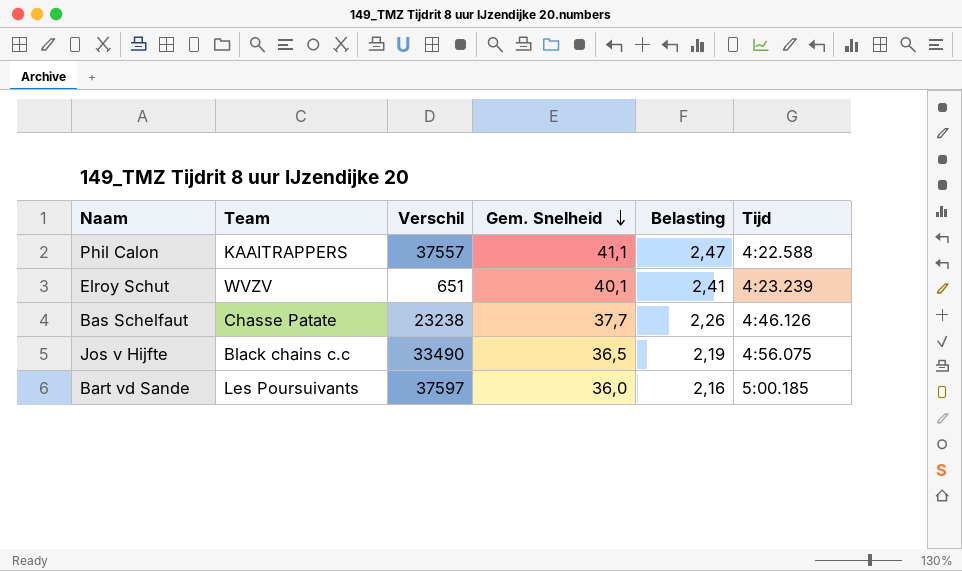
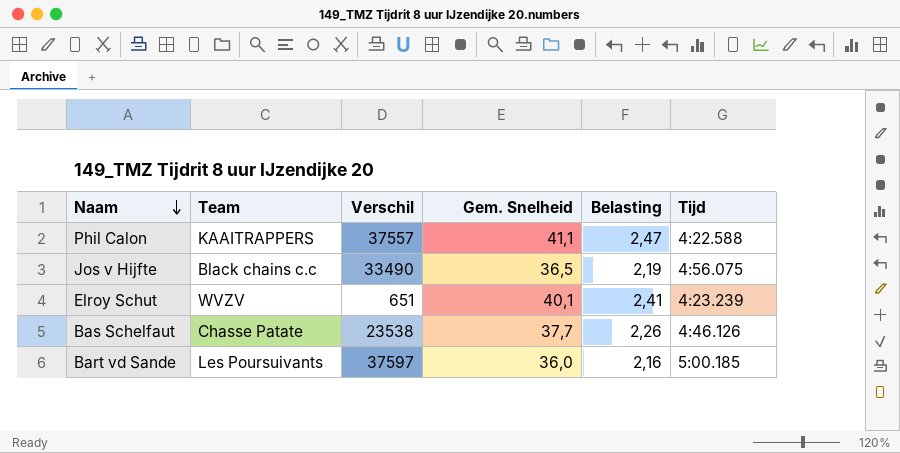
row order: Gem. Snelheid descending -> Naam descending
Bas Schelfaut | Verschil: 23238 -> 23538

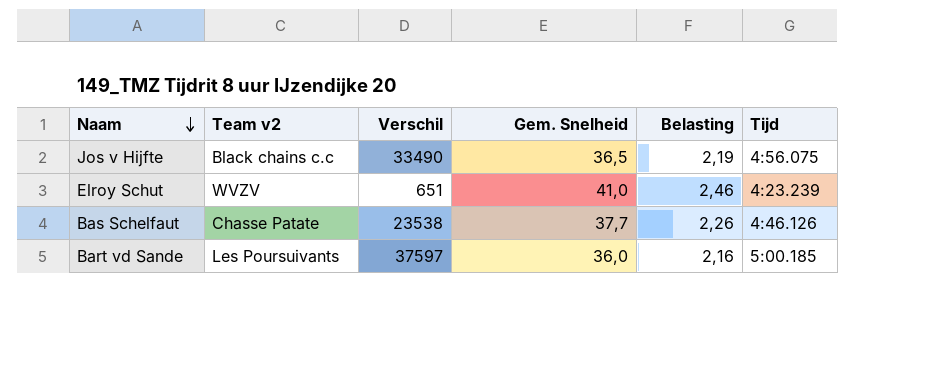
column name: Team -> Team v2
row Phil Calon: KAAITRAPPERS | 37557 | 41,1 | 2,47 | 4:22.588 -> none
Elroy Schut | Gem. Snelheid: 40,1 -> 41,0
Elroy Schut | Belasting: 2,41 -> 2,46

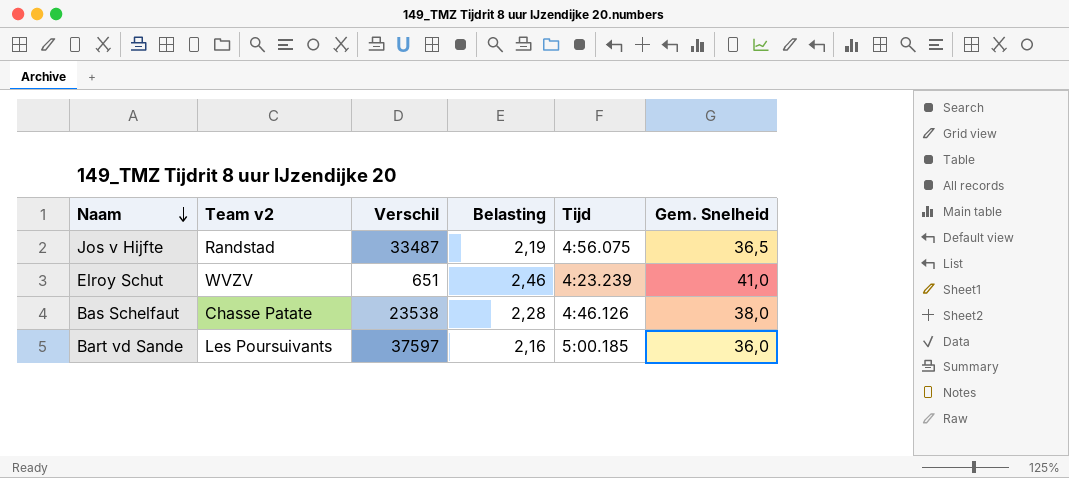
column Gem. Snelheid | position: 4 -> 6
Jos v Hijfte | Team v2: Black chains c.c -> Randstad
Jos v Hijfte | Verschil: 33490 -> 33487
Bas Schelfaut | Belasting: 2,26 -> 2,28
Bas Schelfaut | Gem. Snelheid: 37,7 -> 38,0

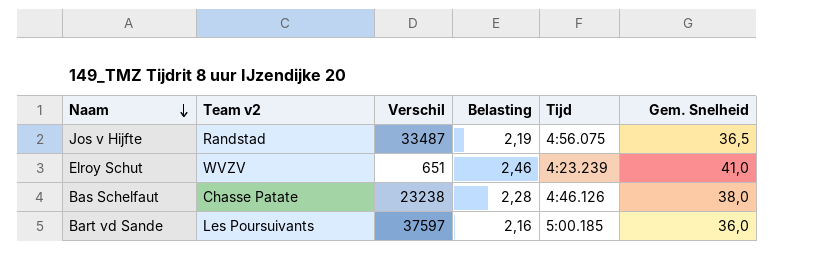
Bas Schelfaut | Verschil: 23538 -> 23238

